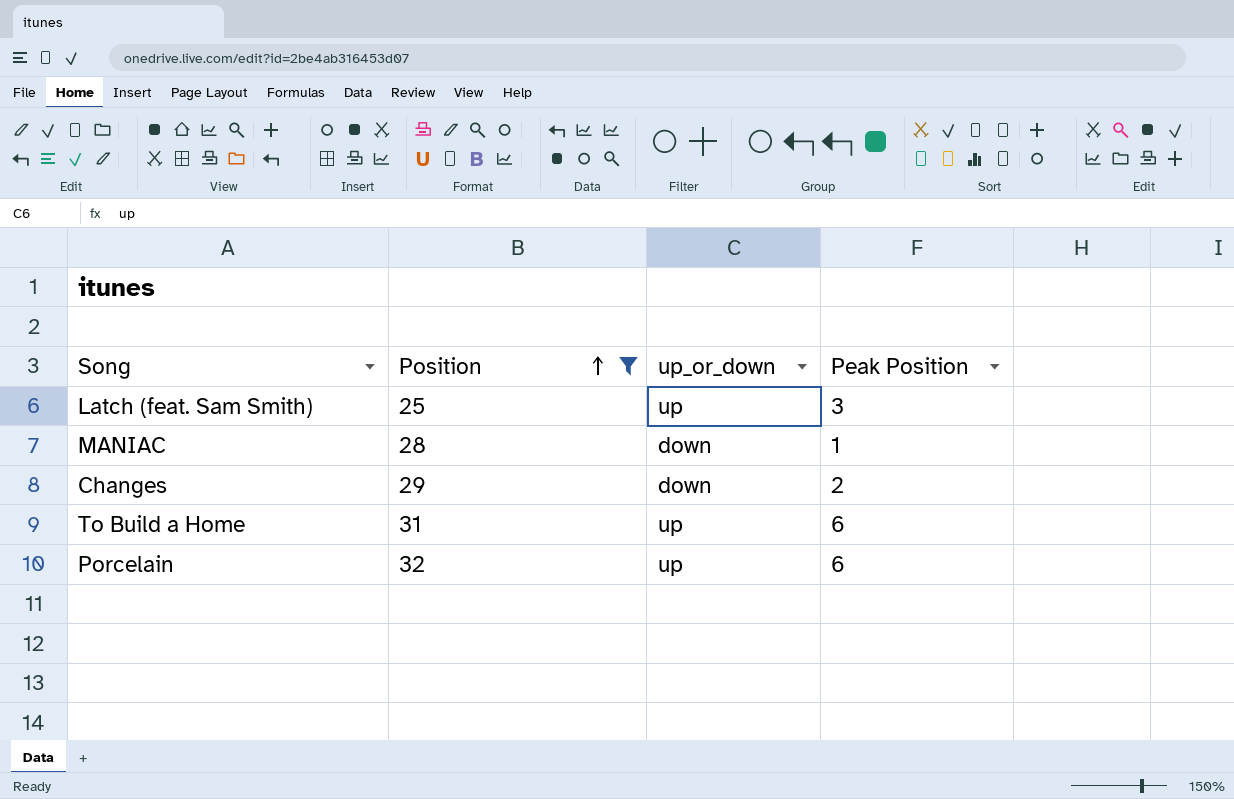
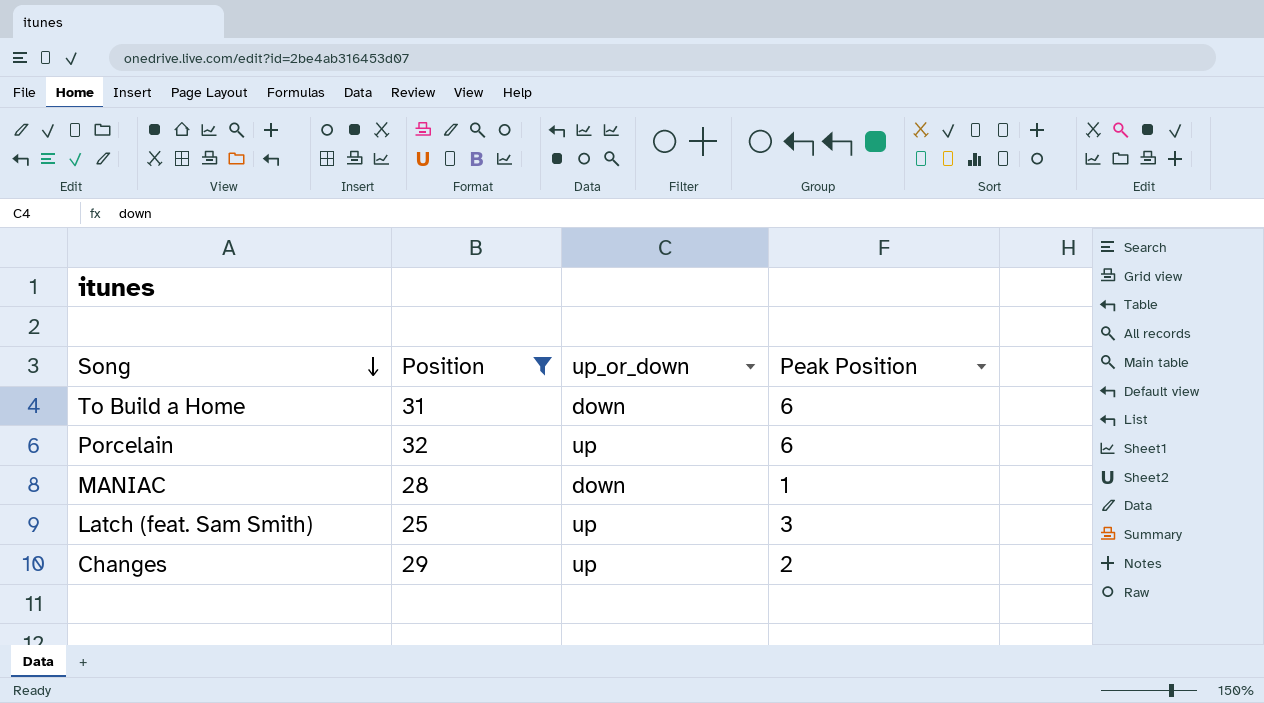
row order: Position ascending -> Song descending
To Build a Home | up_or_down: up -> down
Changes | up_or_down: down -> up

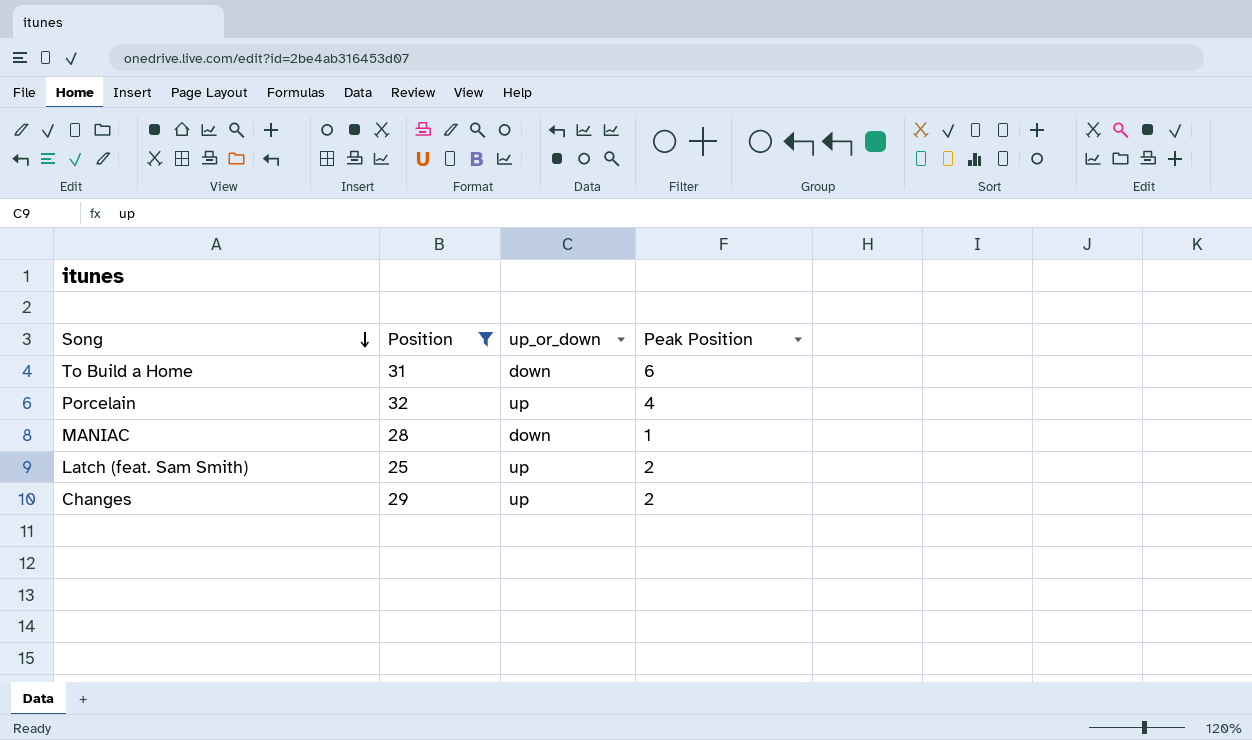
Porcelain | Peak Position: 6 -> 4
Latch (feat. Sam Smith) | Peak Position: 3 -> 2

